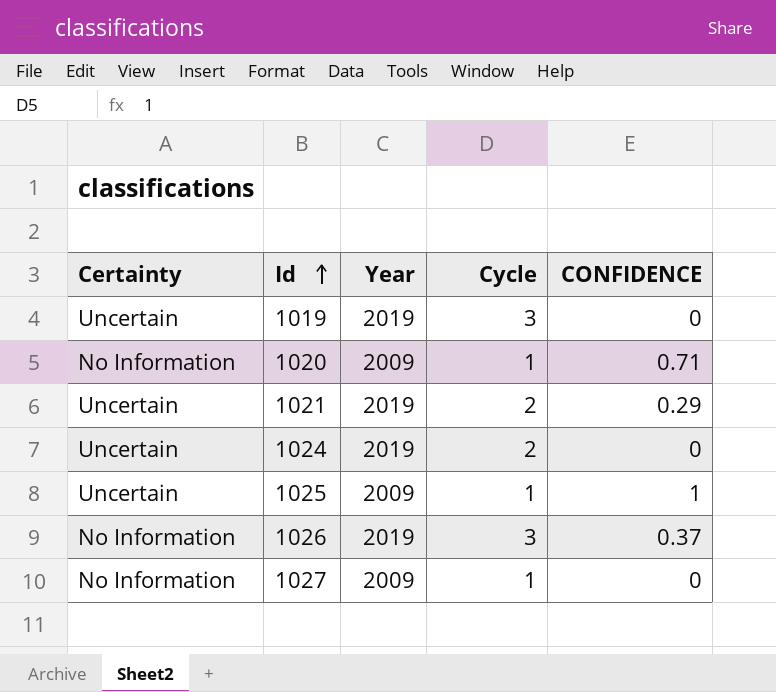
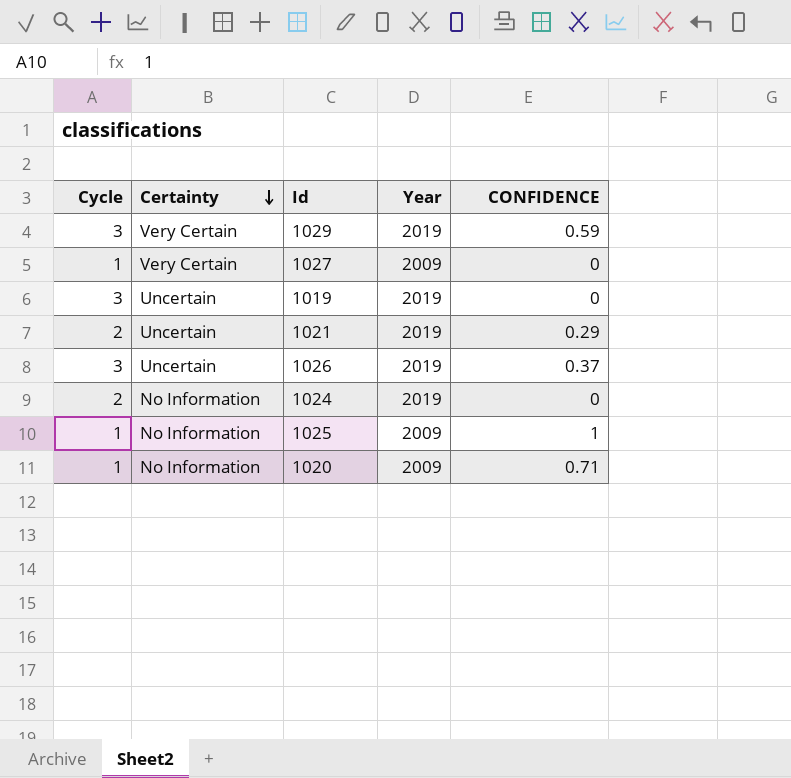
row order: Id ascending -> Certainty descending
column Cycle | position: 4 -> 1
row 1029: none -> 3 | Very Certain | 2019 | 0.59
1027 | Certainty: No Information -> Very Certain
1026 | Certainty: No Information -> Uncertain
1024 | Certainty: Uncertain -> No Information
1025 | Certainty: Uncertain -> No Information

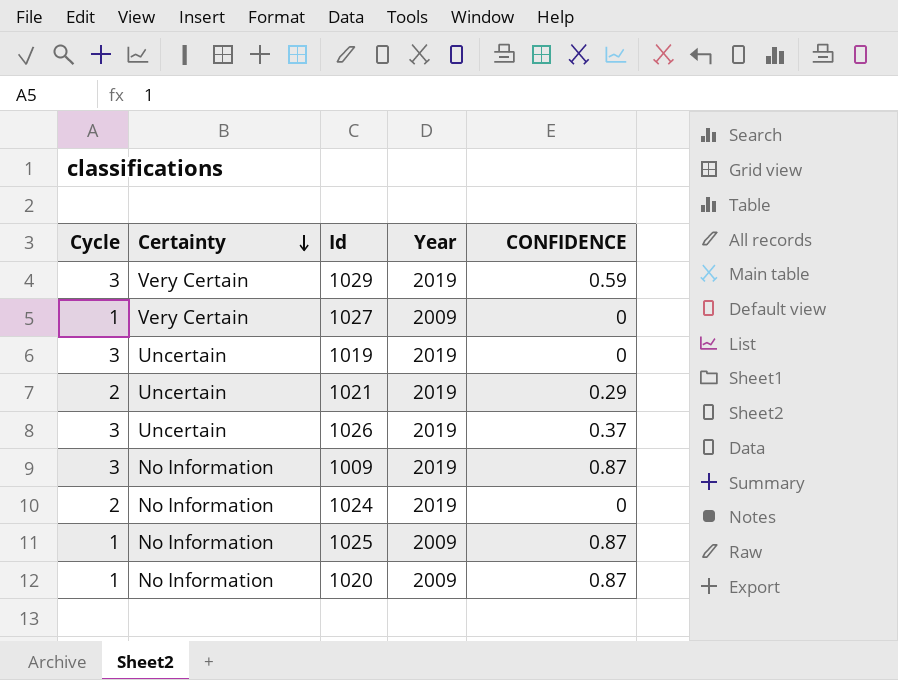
row 1009: none -> 3 | No Information | 2019 | 0.87
1025 | CONFIDENCE: 1 -> 0.87
1020 | CONFIDENCE: 0.71 -> 0.87

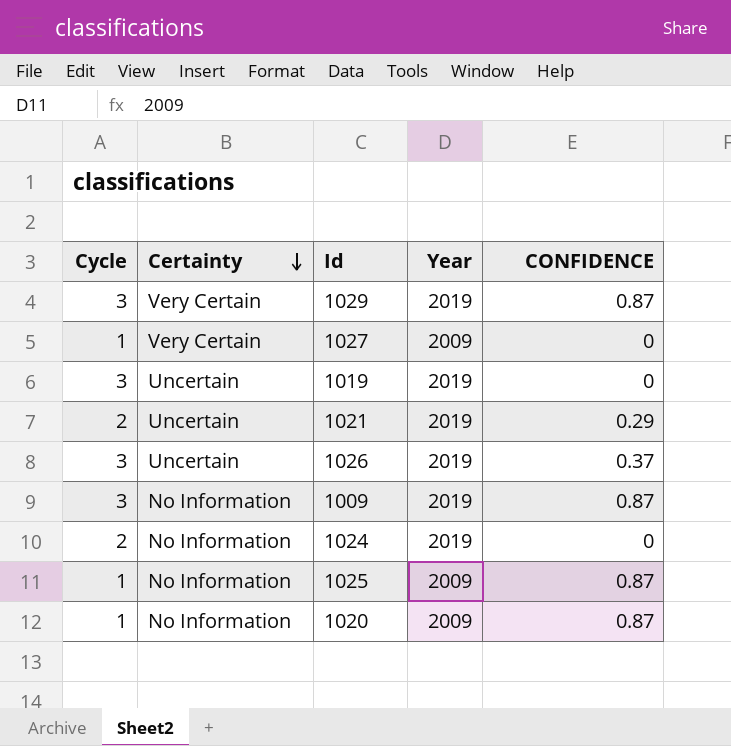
1029 | CONFIDENCE: 0.59 -> 0.87

